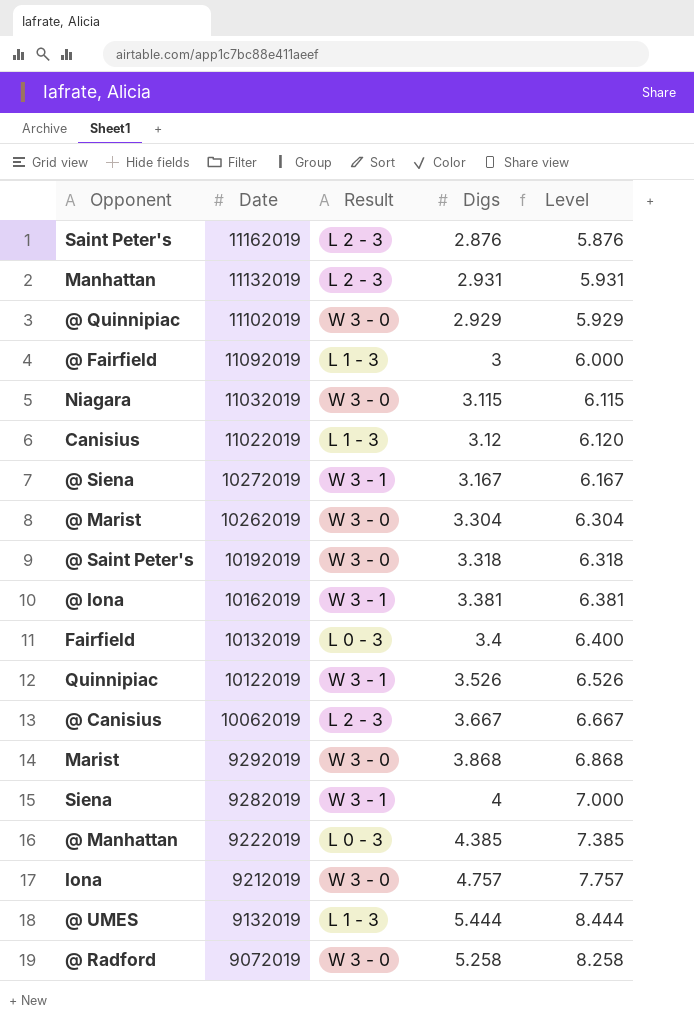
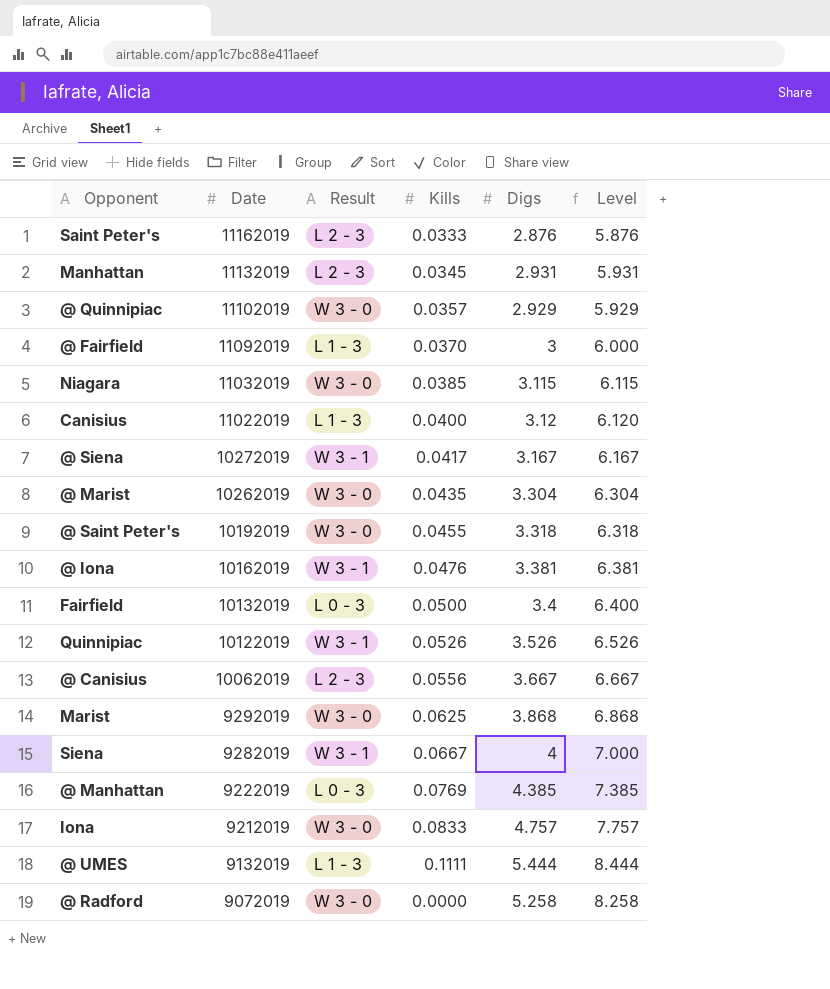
column Kills | position: none -> 4

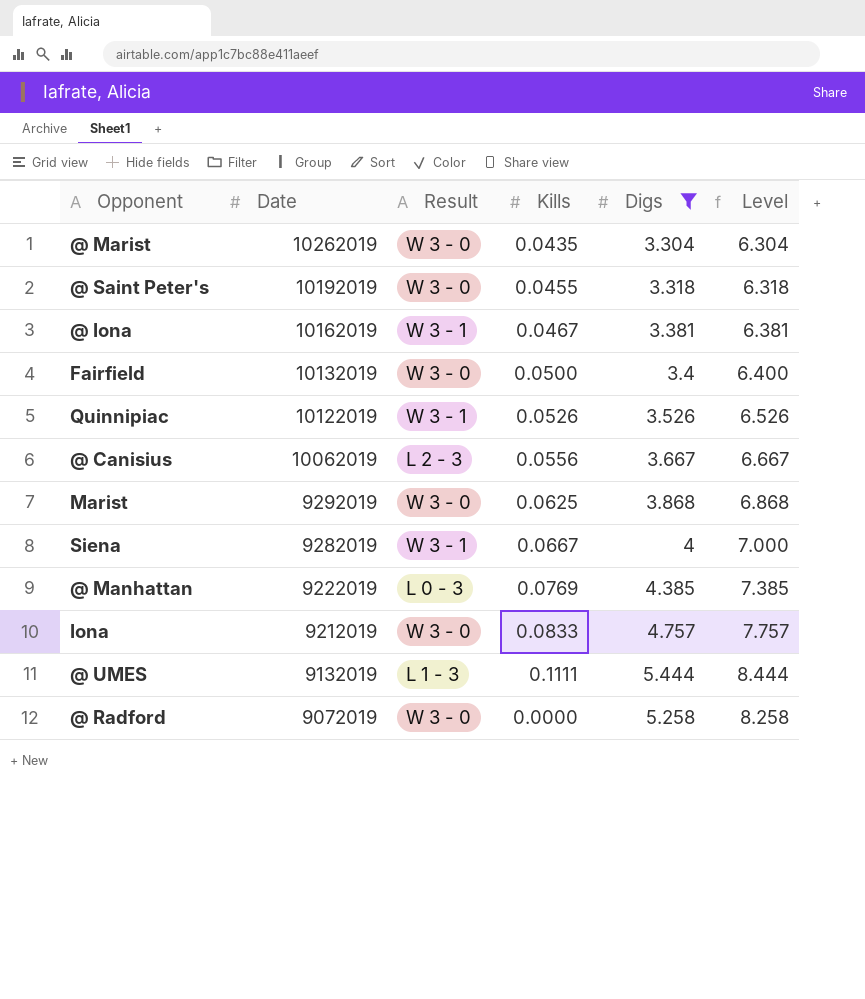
filter: none -> Digs >= 3.304
@ Iona | Kills: 0.0476 -> 0.0467
Fairfield | Result: L 0 - 3 -> W 3 - 0

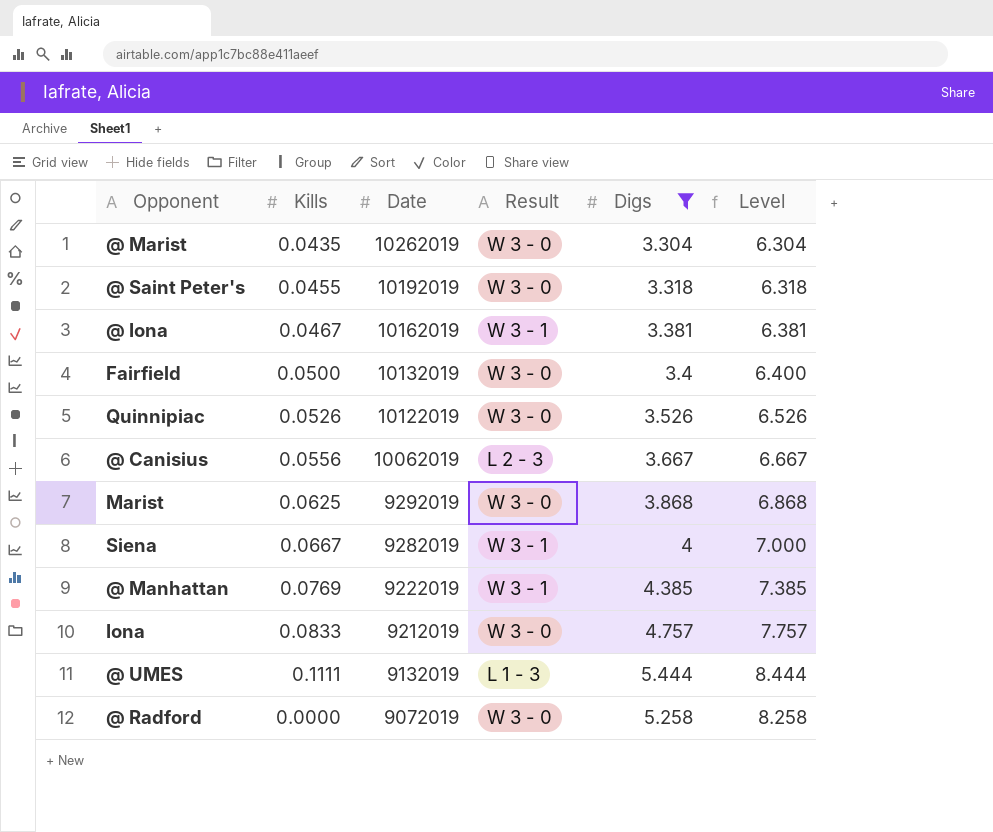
column Kills | position: 4 -> 2
Quinnipiac | Result: W 3 - 1 -> W 3 - 0
@ Manhattan | Result: L 0 - 3 -> W 3 - 1

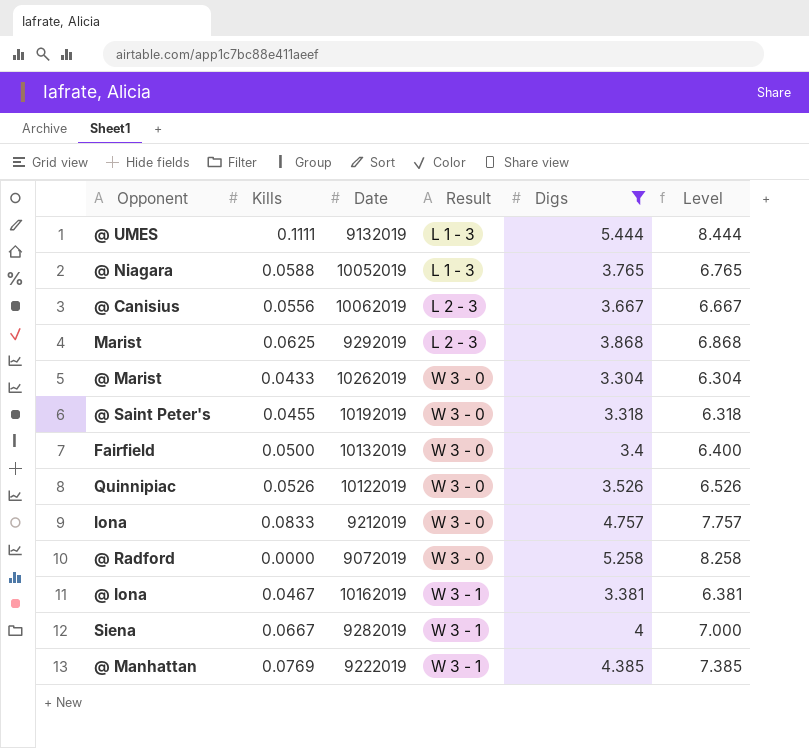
row order: Date descending -> Result ascending
row @ Niagara: none -> 0.0588 | 10052019 | L 1 - 3 | 3.765 | 6.765
Marist | Result: W 3 - 0 -> L 2 - 3
@ Marist | Kills: 0.0435 -> 0.0433

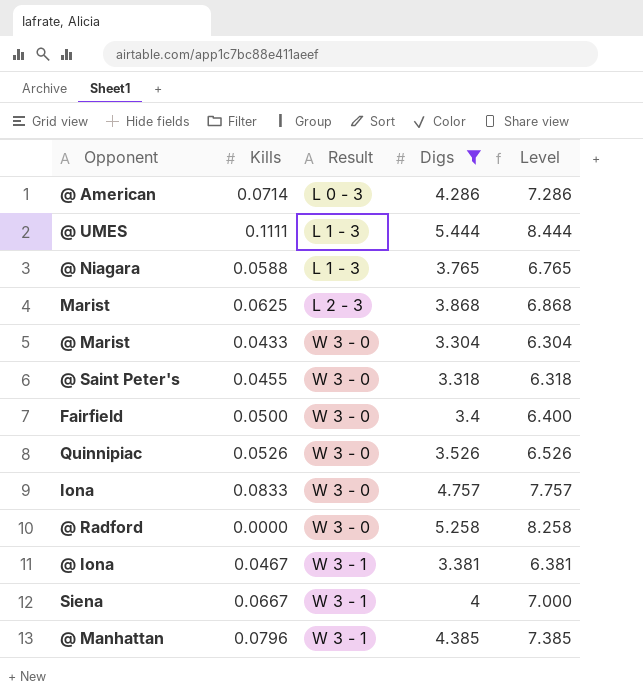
column Date | position: 3 -> none
row @ Canisius: 0.0556 | 10062019 | L 2 - 3 | 3.667 | 6.667 -> none
row @ American: none -> 0.0714 | L 0 - 3 | 4.286 | 7.286
@ Manhattan | Kills: 0.0769 -> 0.0796

